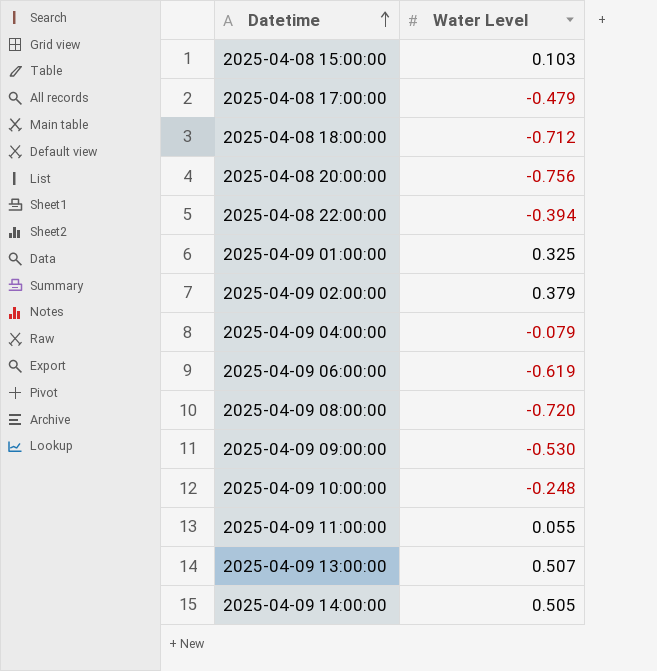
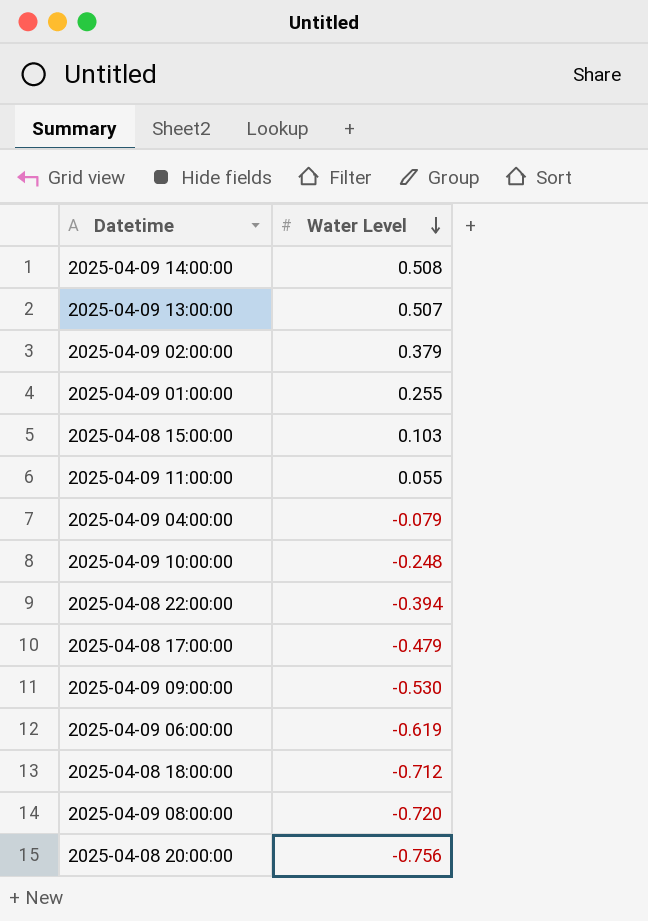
row order: Datetime ascending -> Water Level descending
2025-04-09 14:00:00 | Water Level: 0.505 -> 0.508
2025-04-09 01:00:00 | Water Level: 0.325 -> 0.255

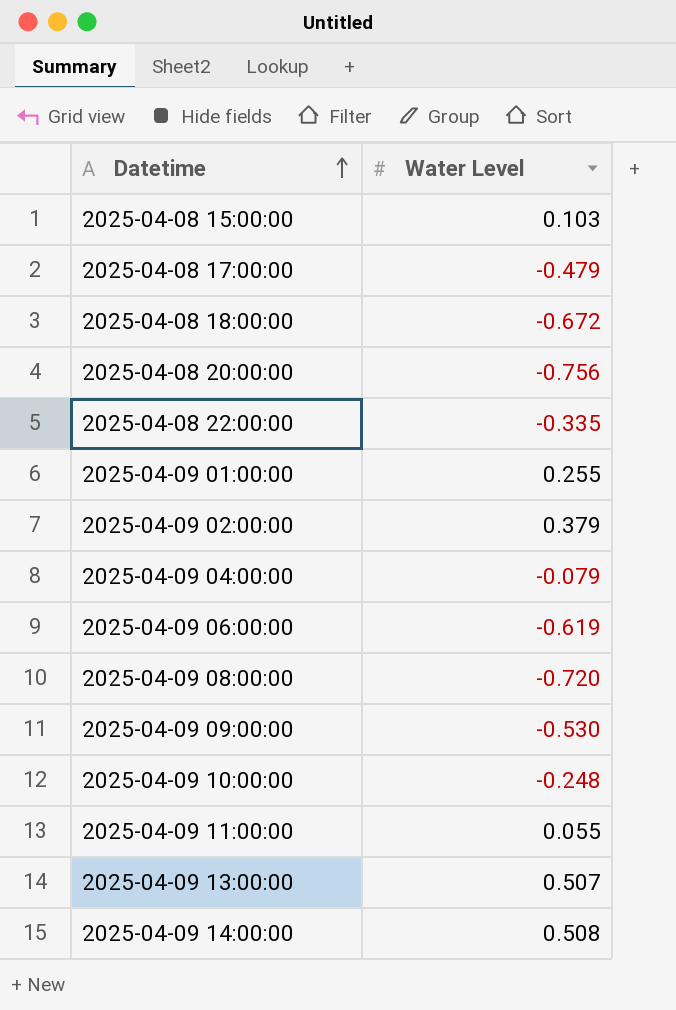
row order: Water Level descending -> Datetime ascending
2025-04-08 18:00:00 | Water Level: -0.712 -> -0.672
2025-04-08 22:00:00 | Water Level: -0.394 -> -0.335

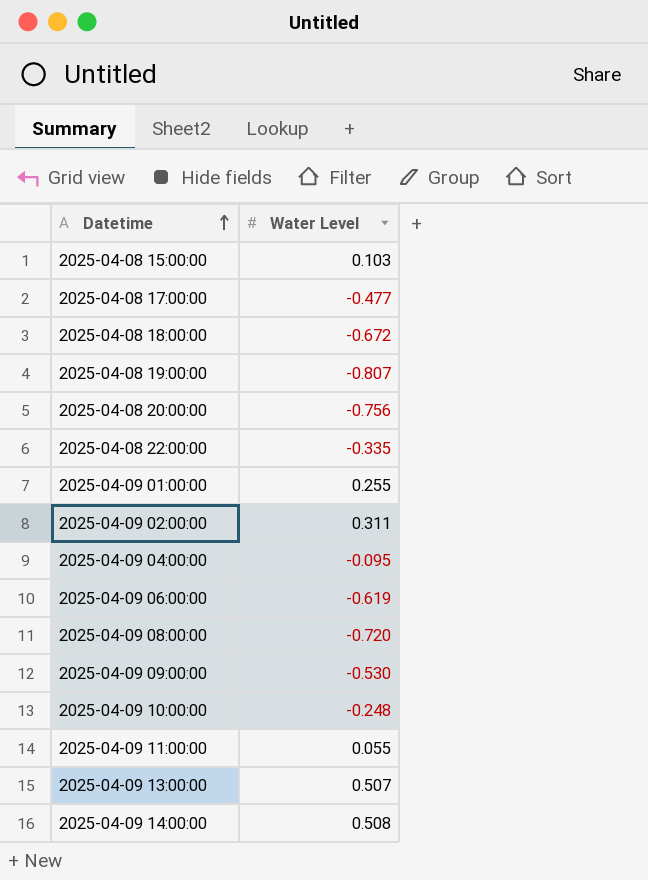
2025-04-08 17:00:00 | Water Level: -0.479 -> -0.477
row 2025-04-08 19:00:00: none -> -0.807
2025-04-09 02:00:00 | Water Level: 0.379 -> 0.311
2025-04-09 04:00:00 | Water Level: -0.079 -> -0.095

